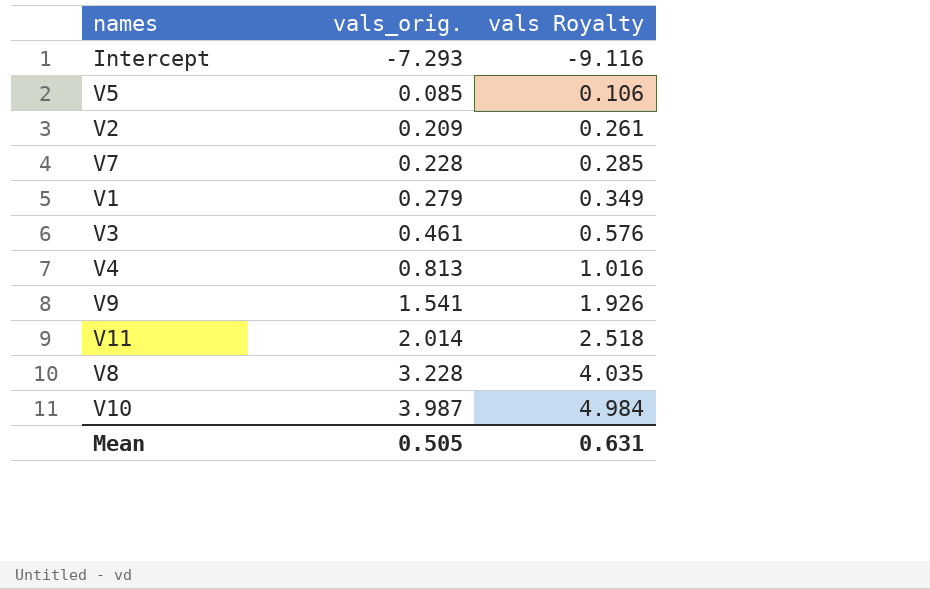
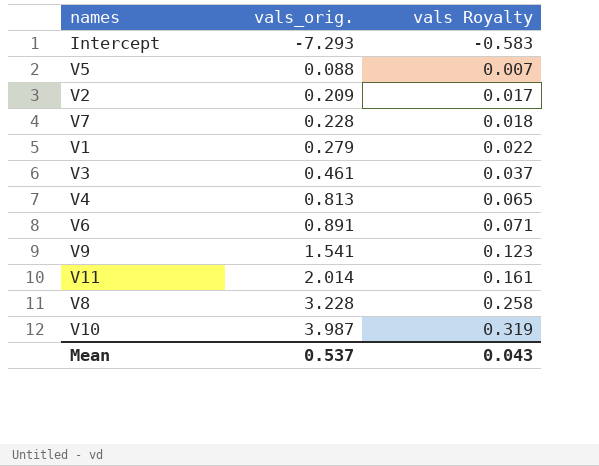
column vals Royalty | formula: [vals_orig.] * 1.25 -> [vals_orig.] * 0.08
V5 | vals_orig.: 0.085 -> 0.088
row V6: none -> 0.891 | 0.071
Mean | vals_orig.: 0.505 -> 0.537
Mean | vals Royalty: 0.631 -> 0.043

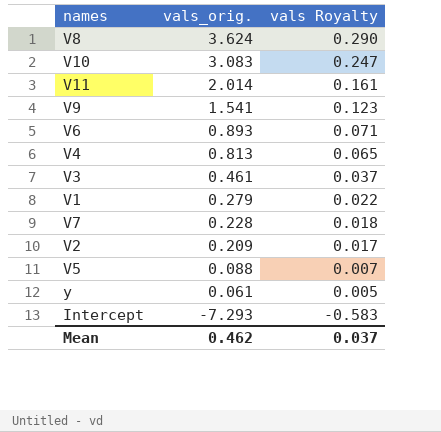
row order: vals_orig. ascending -> vals_orig. descending
V8 | vals_orig.: 3.228 -> 3.624
V8 | vals Royalty: 0.258 -> 0.290
V10 | vals_orig.: 3.987 -> 3.083
V10 | vals Royalty: 0.319 -> 0.247
V6 | vals_orig.: 0.891 -> 0.893
row y: none -> 0.061 | 0.005
Mean | vals_orig.: 0.537 -> 0.462
Mean | vals Royalty: 0.043 -> 0.037

